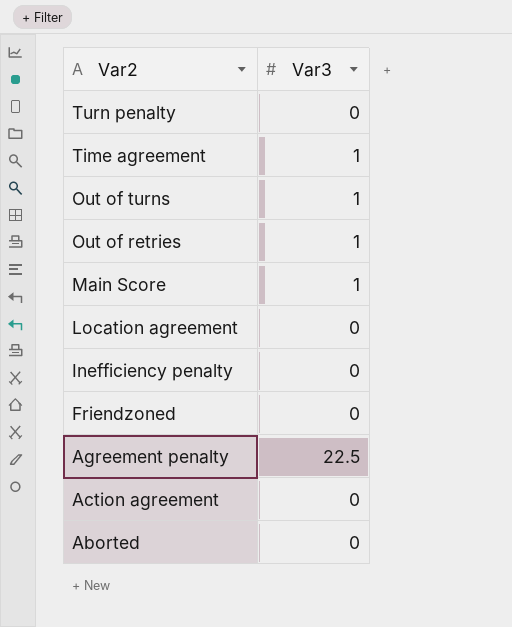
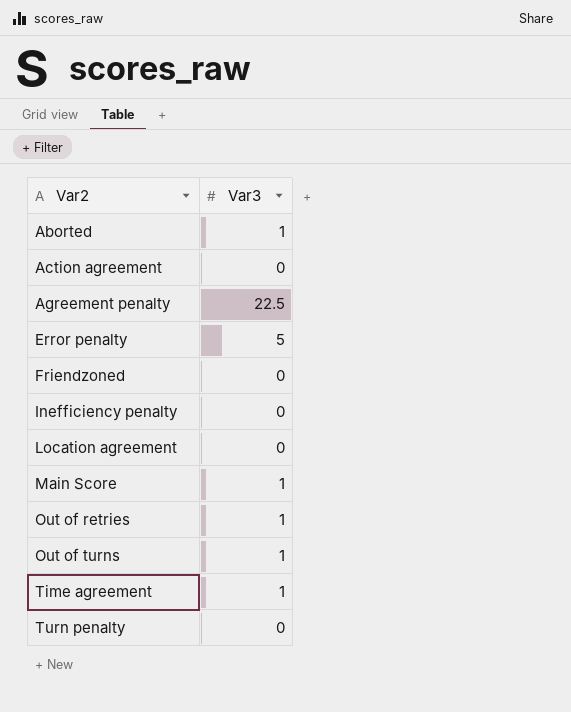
row order: Var2 descending -> Var2 ascending
Aborted | Var3: 0 -> 1
row Error penalty: none -> 5

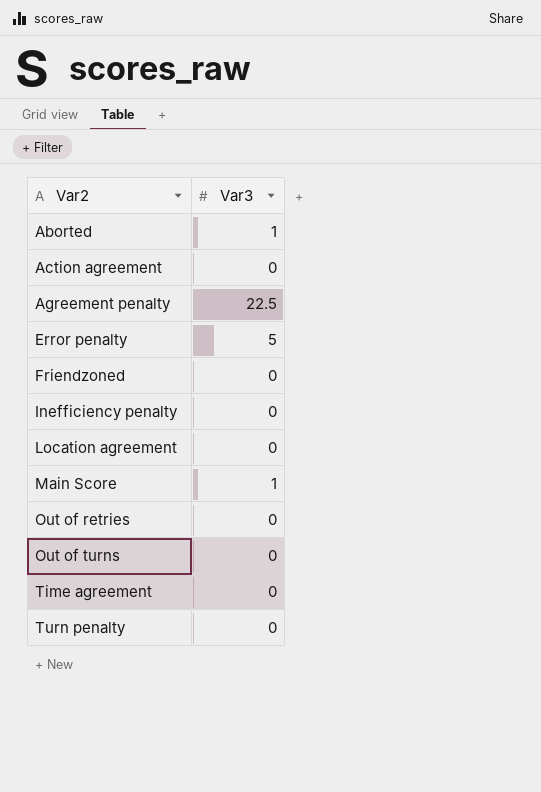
Out of retries | Var3: 1 -> 0
Out of turns | Var3: 1 -> 0
Time agreement | Var3: 1 -> 0

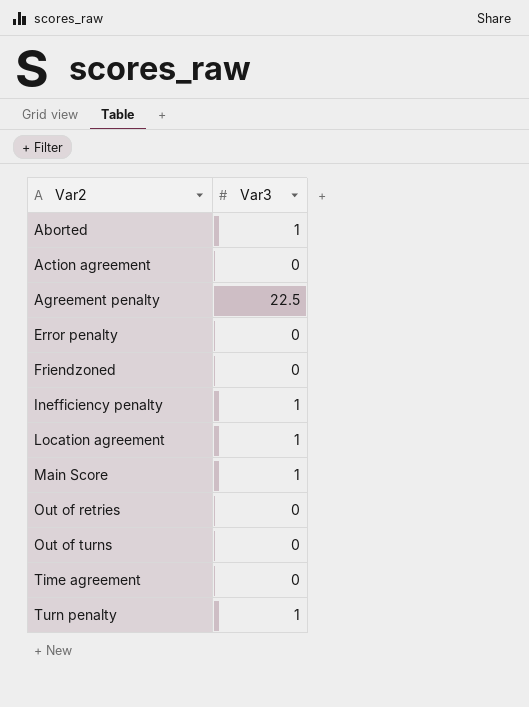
Error penalty | Var3: 5 -> 0
Inefficiency penalty | Var3: 0 -> 1
Location agreement | Var3: 0 -> 1
Turn penalty | Var3: 0 -> 1

